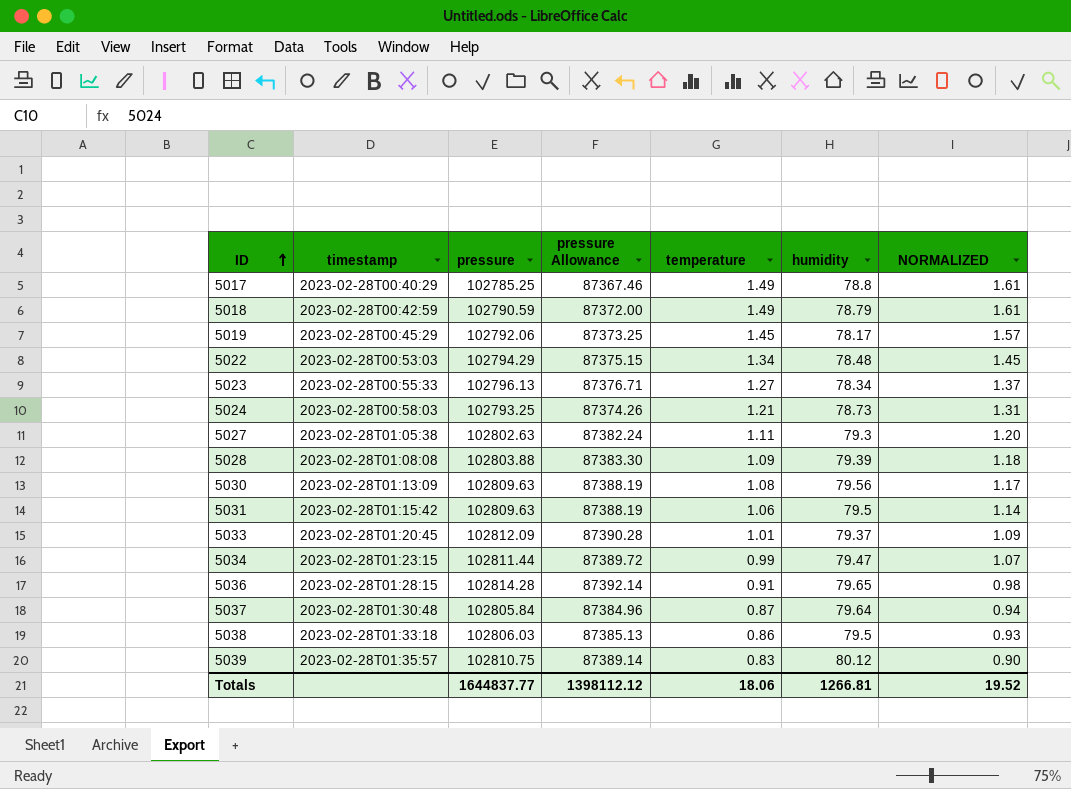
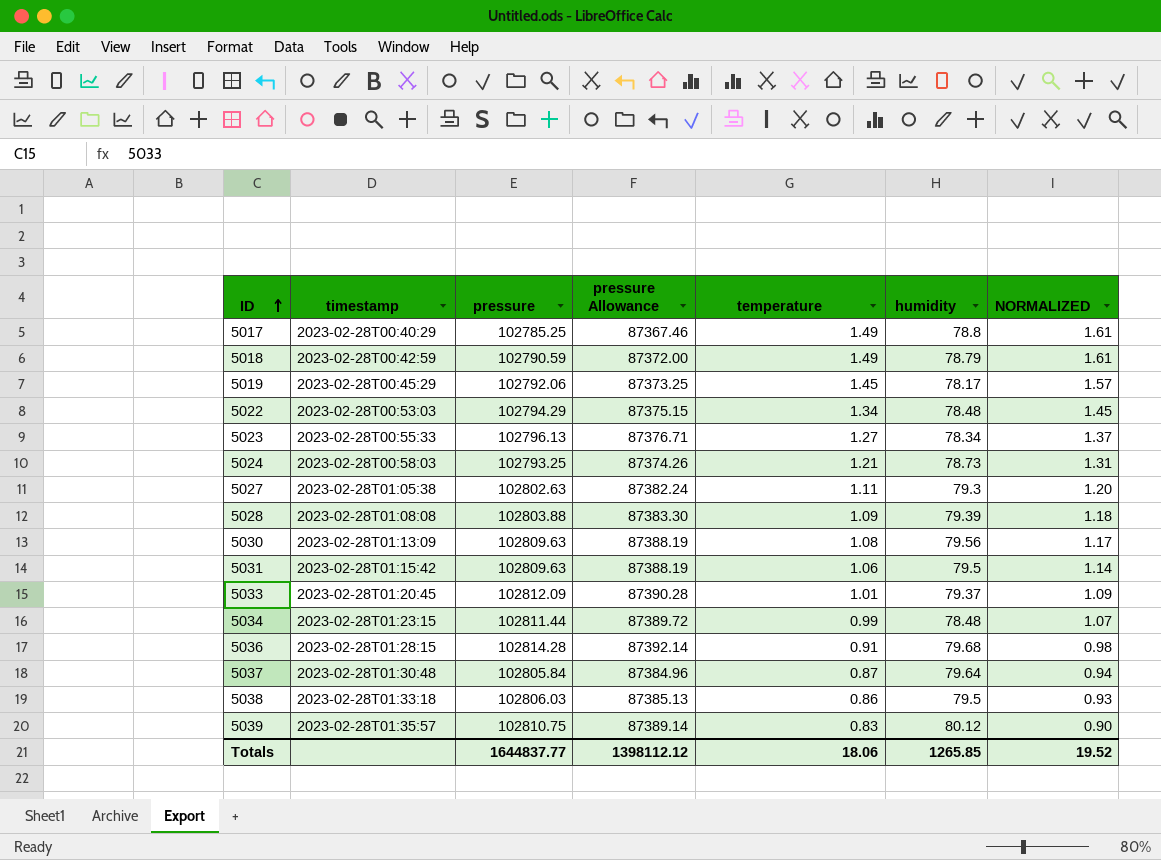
5034 | humidity: 79.47 -> 78.48
5036 | humidity: 79.65 -> 79.68
Totals | humidity: 1266.81 -> 1265.85

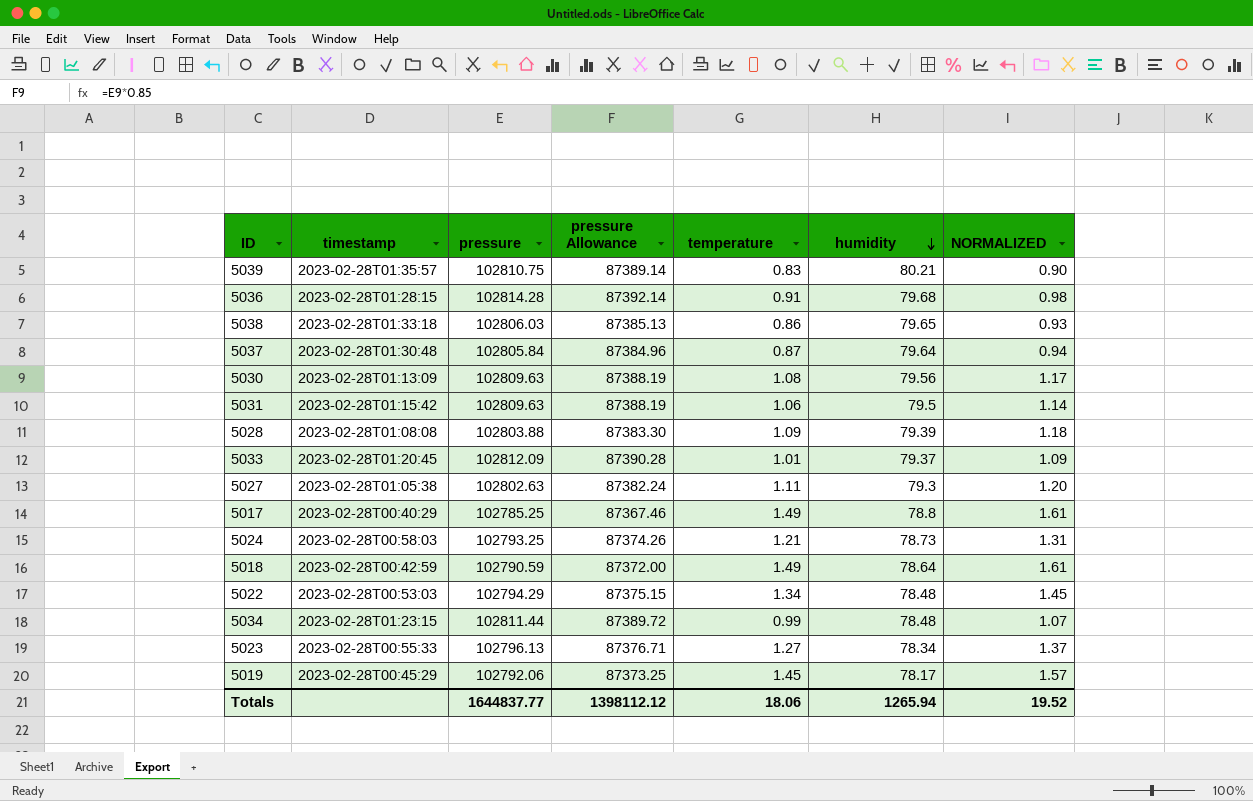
row order: ID ascending -> humidity descending
5039 | humidity: 80.12 -> 80.21
5038 | humidity: 79.5 -> 79.65
5018 | humidity: 78.79 -> 78.64
Totals | humidity: 1265.85 -> 1265.94

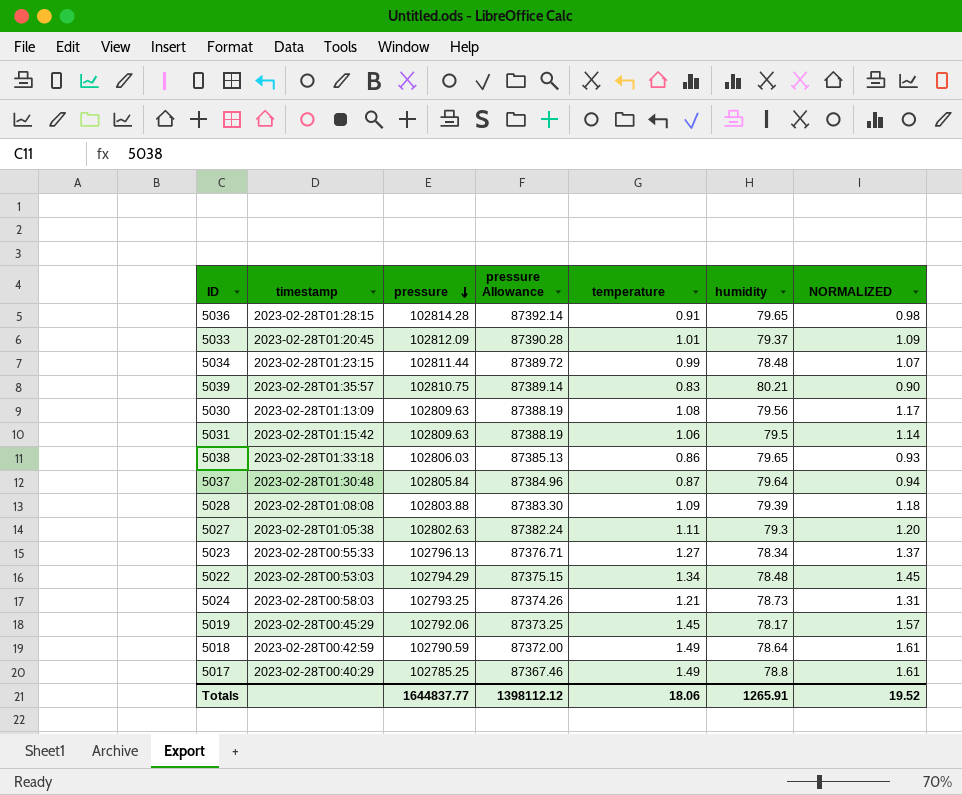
row order: humidity descending -> pressure descending
5036 | humidity: 79.68 -> 79.65
Totals | humidity: 1265.94 -> 1265.91

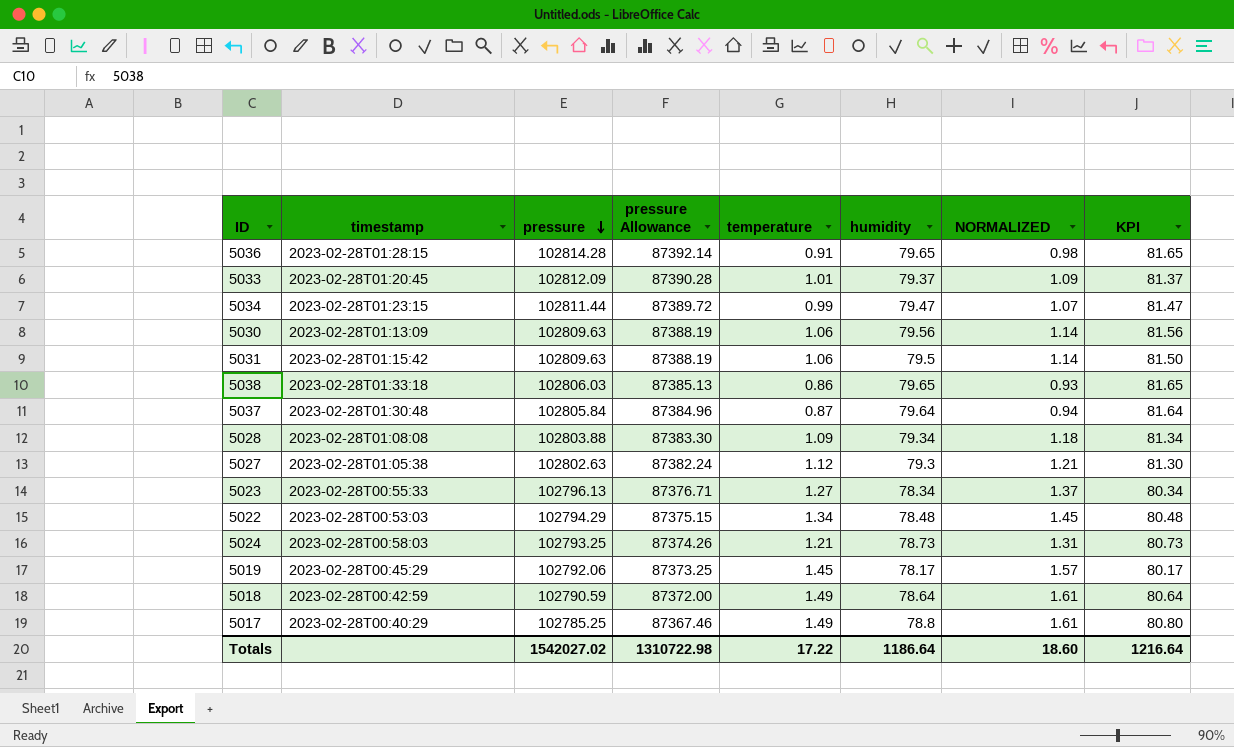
column KPI | formula: none -> [humidity] + 2
row 5039: 2023-02-28T01:35:57 | 102810.75 | 87389.14 | 0.83 | 80.21 | 0.90 -> none
5034 | humidity: 78.48 -> 79.47
5030 | temperature: 1.08 -> 1.06
5030 | NORMALIZED: 1.17 -> 1.14
5028 | humidity: 79.39 -> 79.34
5027 | temperature: 1.11 -> 1.12
5027 | NORMALIZED: 1.20 -> 1.21
Totals | pressure: 1644837.77 -> 1542027.02
Totals | pressure Allowance: 1398112.12 -> 1310722.98
Totals | temperature: 18.06 -> 17.22
Totals | humidity: 1265.91 -> 1186.64
Totals | NORMALIZED: 19.52 -> 18.60

